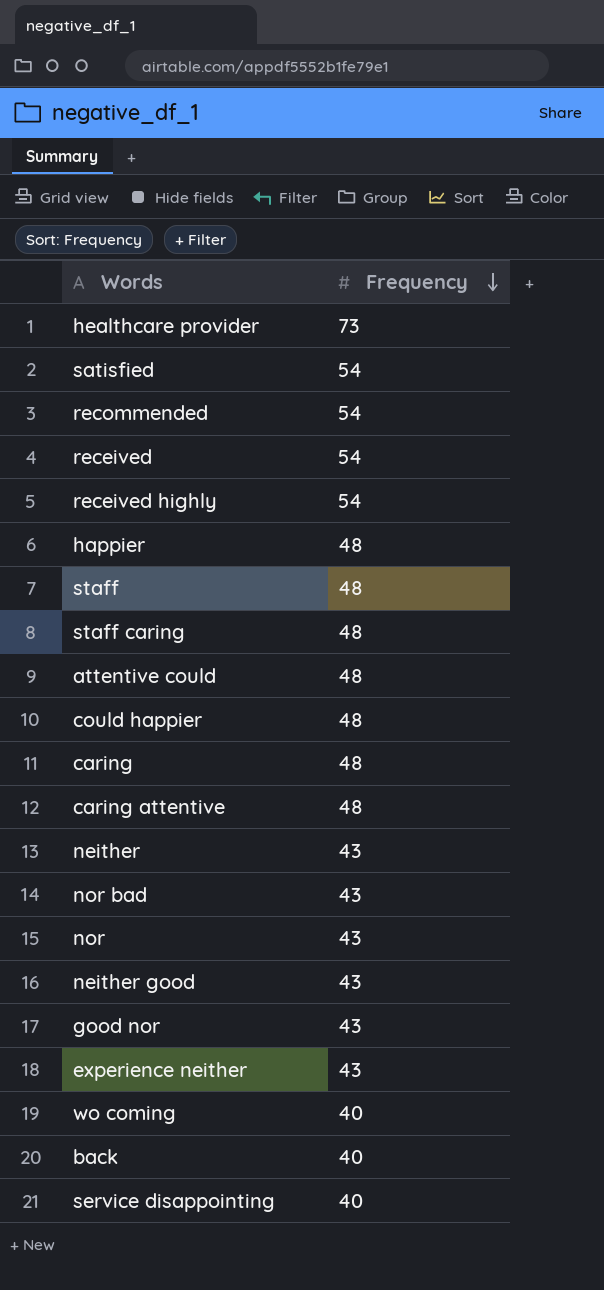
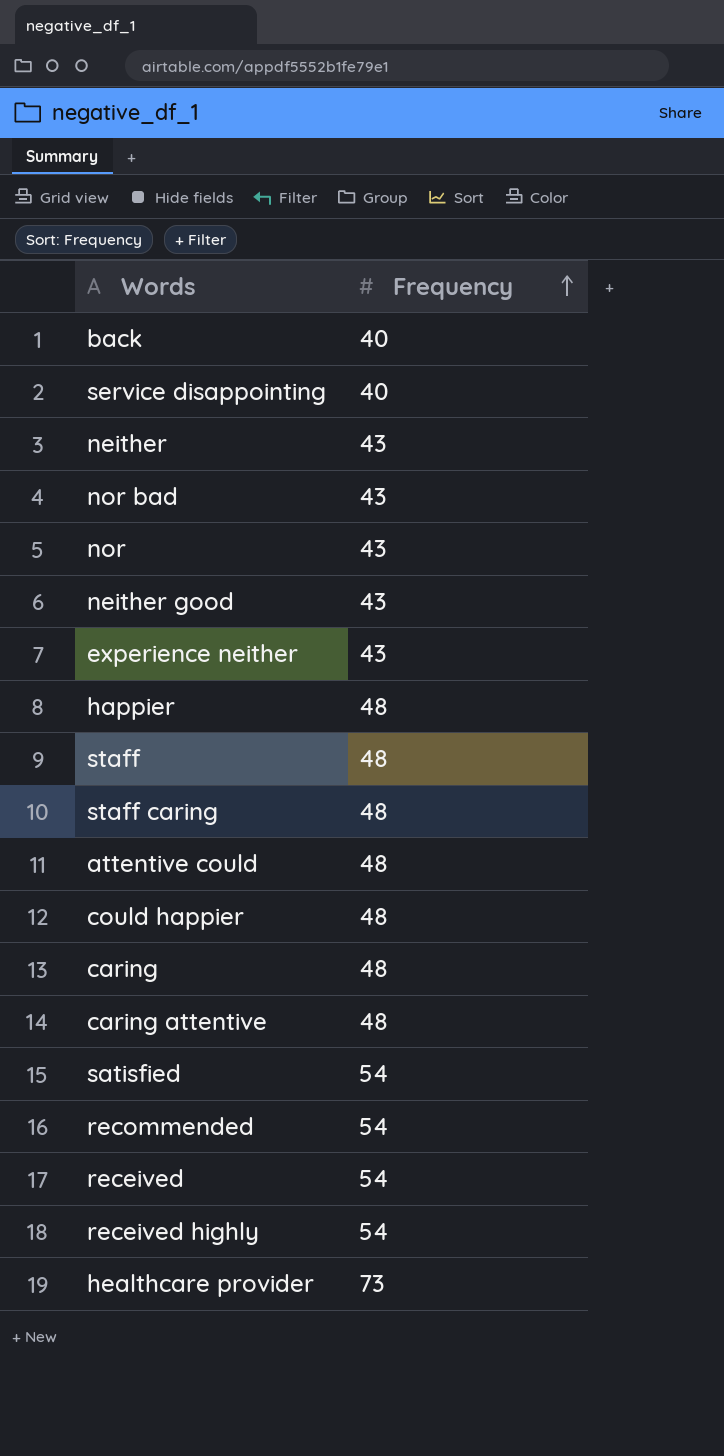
row order: Frequency descending -> Frequency ascending
row good nor: 43 -> none
row wo coming: 40 -> none

